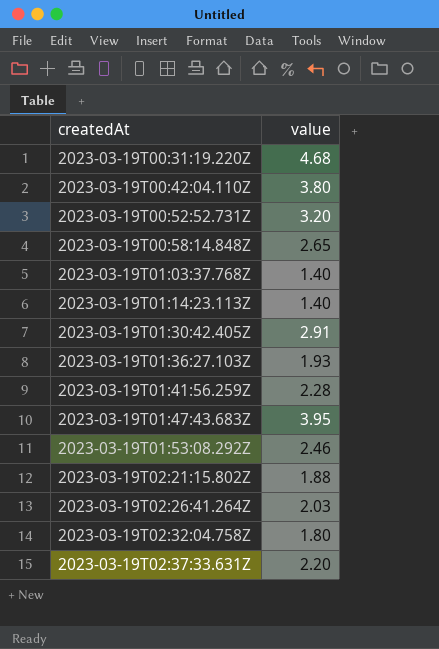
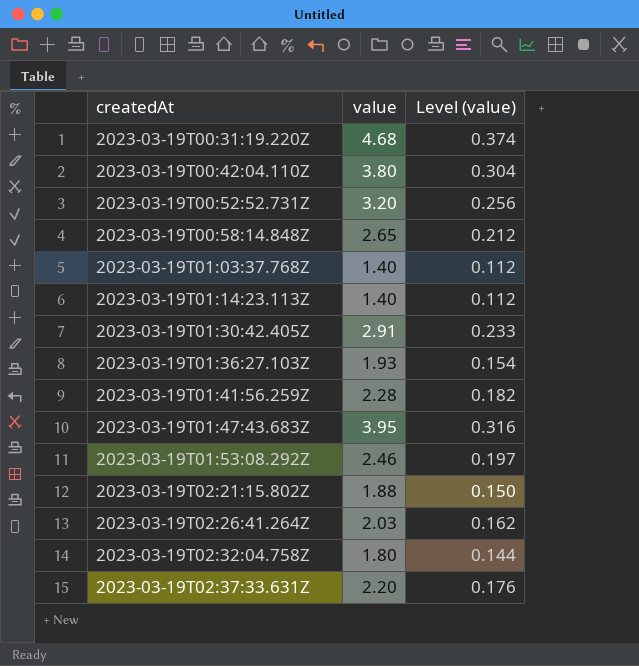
column Level (value) | formula: none -> [value] * 0.08

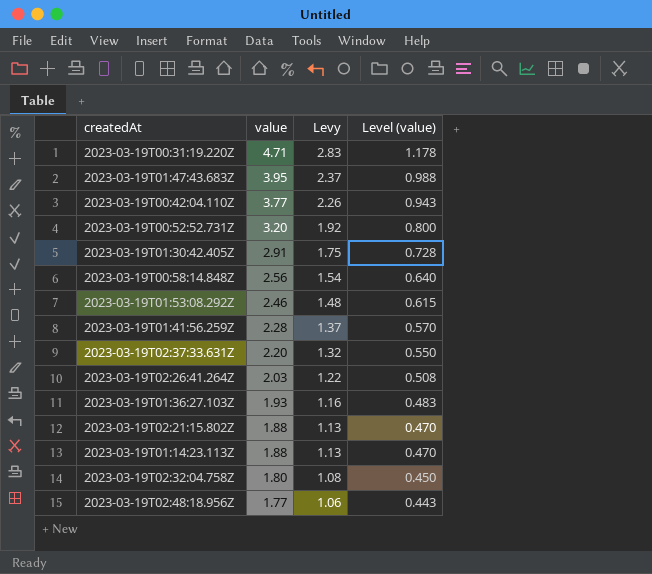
row order: createdAt ascending -> value descending
column Levy | formula: none -> [value] * 0.6
column Level (value) | formula: [value] * 0.08 -> [value] * 0.25
row 2023-03-19T01:03:37.768Z: 1.40 | 0.112 -> none
2023-03-19T00:31:19.220Z | value: 4.68 -> 4.71
2023-03-19T00:42:04.110Z | value: 3.80 -> 3.77
2023-03-19T00:58:14.848Z | value: 2.65 -> 2.56
2023-03-19T01:14:23.113Z | value: 1.40 -> 1.88
row 2023-03-19T02:48:18.956Z: none -> 1.77 | 1.06 | 0.443

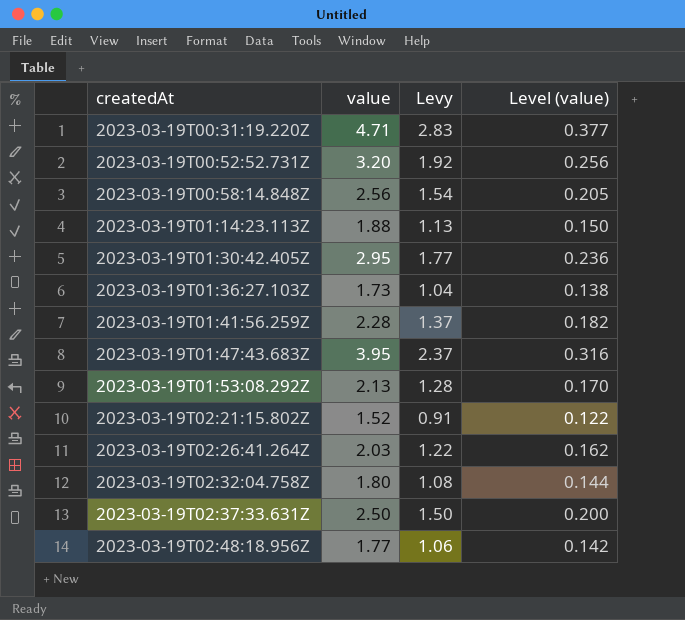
row order: value descending -> createdAt ascending
column Level (value) | formula: [value] * 0.25 -> [value] * 0.08
row 2023-03-19T00:42:04.110Z: 3.77 | 2.26 | 0.943 -> none
2023-03-19T01:30:42.405Z | value: 2.91 -> 2.95
2023-03-19T01:30:42.405Z | Levy: 1.75 -> 1.77
2023-03-19T01:36:27.103Z | value: 1.93 -> 1.73
2023-03-19T01:36:27.103Z | Levy: 1.16 -> 1.04
2023-03-19T01:53:08.292Z | value: 2.46 -> 2.13
2023-03-19T01:53:08.292Z | Levy: 1.48 -> 1.28
2023-03-19T02:21:15.802Z | value: 1.88 -> 1.52
2023-03-19T02:21:15.802Z | Levy: 1.13 -> 0.91
2023-03-19T02:37:33.631Z | value: 2.20 -> 2.50
2023-03-19T02:37:33.631Z | Levy: 1.32 -> 1.50

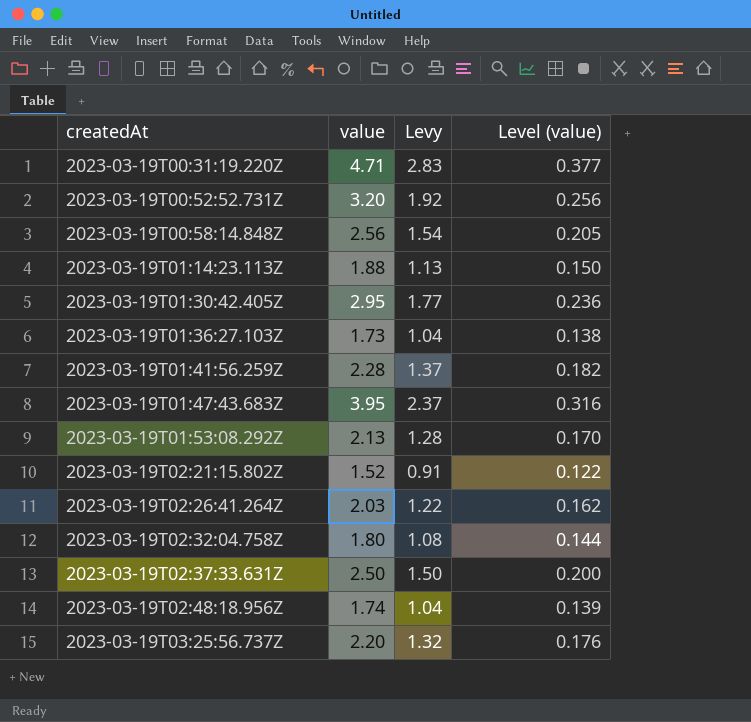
2023-03-19T02:48:18.956Z | value: 1.77 -> 1.74
2023-03-19T02:48:18.956Z | Levy: 1.06 -> 1.04
2023-03-19T02:48:18.956Z | Level (value): 0.142 -> 0.139
row 2023-03-19T03:25:56.737Z: none -> 2.20 | 1.32 | 0.176

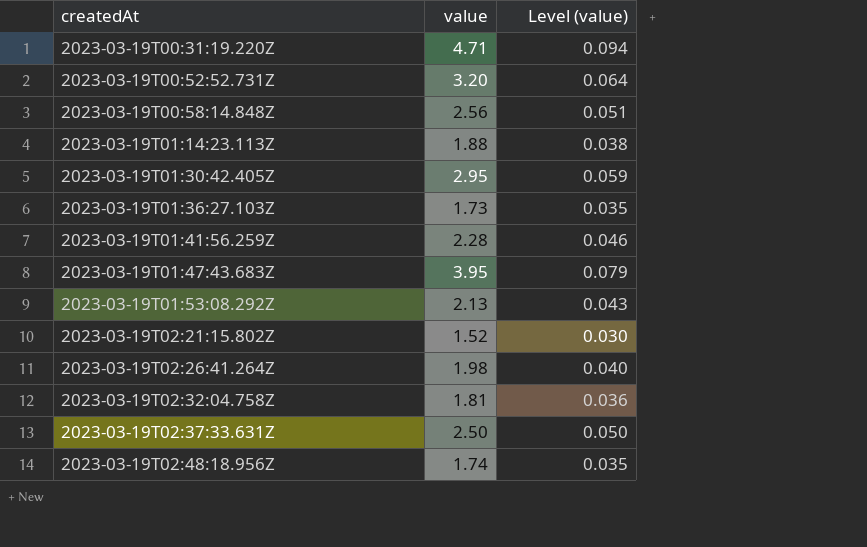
column Levy | formula: [value] * 0.6 -> none
column Level (value) | formula: [value] * 0.08 -> [value] * 0.02
row 2023-03-19T03:25:56.737Z: 2.20 | 1.32 | 0.176 -> none
2023-03-19T02:26:41.264Z | value: 2.03 -> 1.98
2023-03-19T02:32:04.758Z | value: 1.80 -> 1.81

